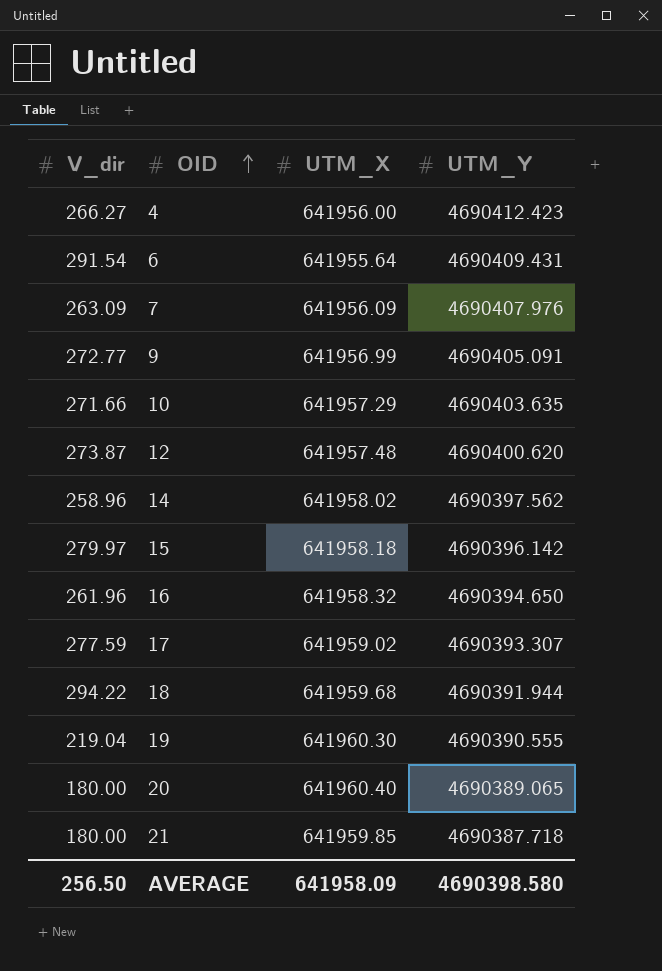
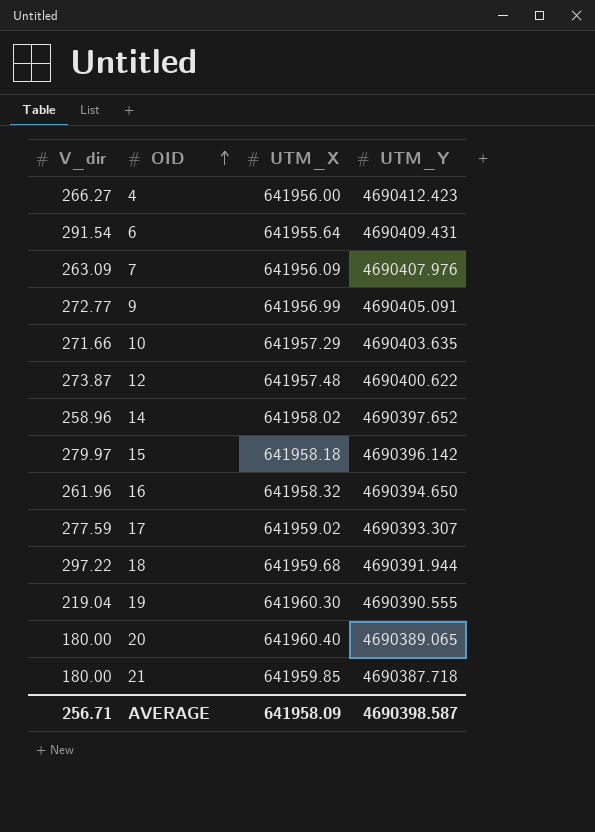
12 | UTM_Y: 4690400.620 -> 4690400.622
14 | UTM_Y: 4690397.562 -> 4690397.652
18 | V_dir: 294.22 -> 297.22
AVERAGE | V_dir: 256.50 -> 256.71
AVERAGE | UTM_Y: 4690398.580 -> 4690398.587

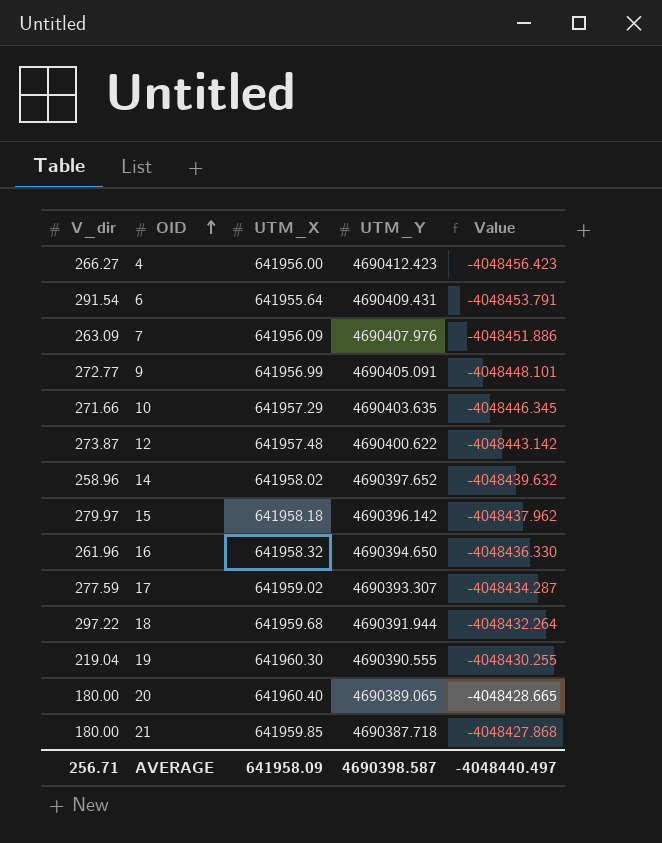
column Value | formula: none -> [UTM_X] - [UTM_Y]

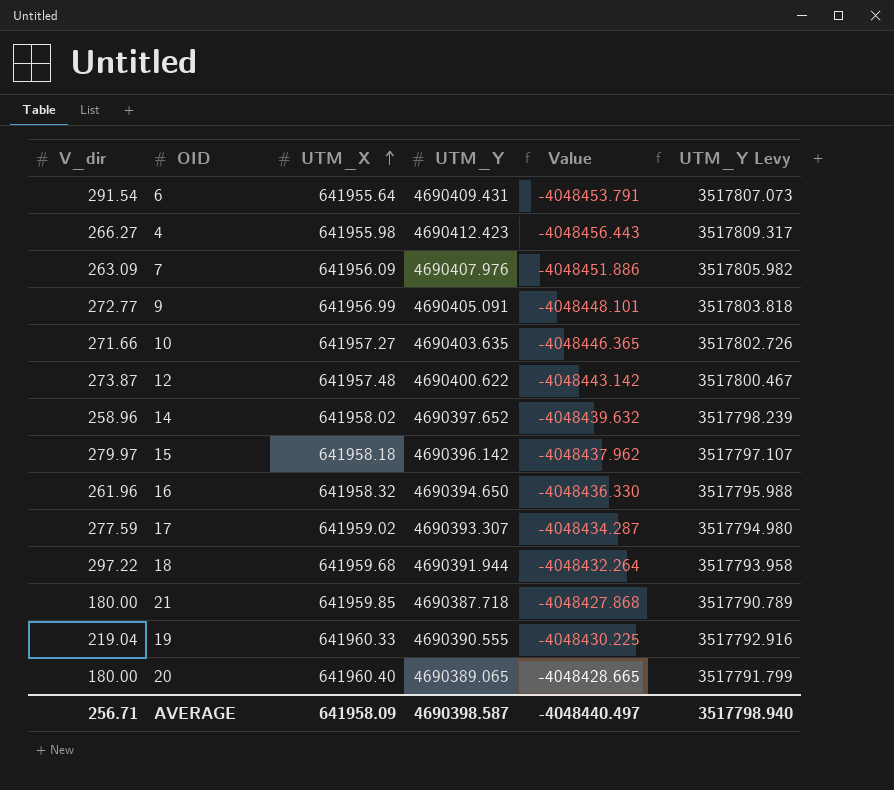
row order: OID ascending -> UTM_X ascending
column UTM_Y Levy | formula: none -> [UTM_Y] * 0.75
4 | UTM_X: 641956.00 -> 641955.98
4 | Value: -4048456.423 -> -4048456.443
10 | UTM_X: 641957.29 -> 641957.27
10 | Value: -4048446.345 -> -4048446.365
19 | UTM_X: 641960.30 -> 641960.33
19 | Value: -4048430.255 -> -4048430.225

